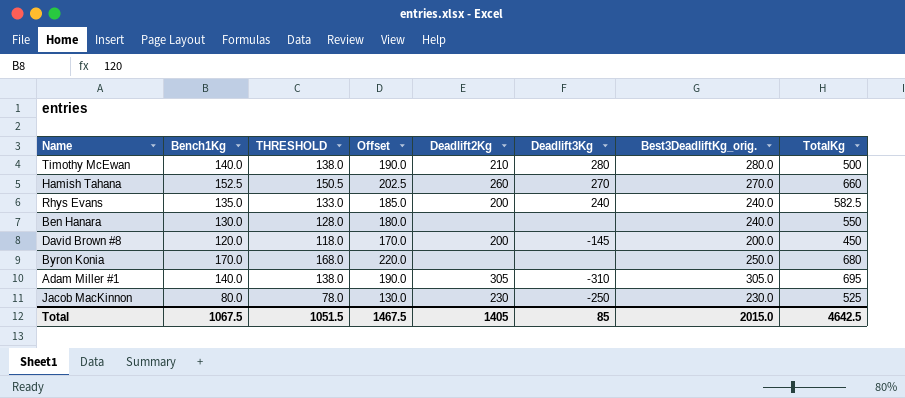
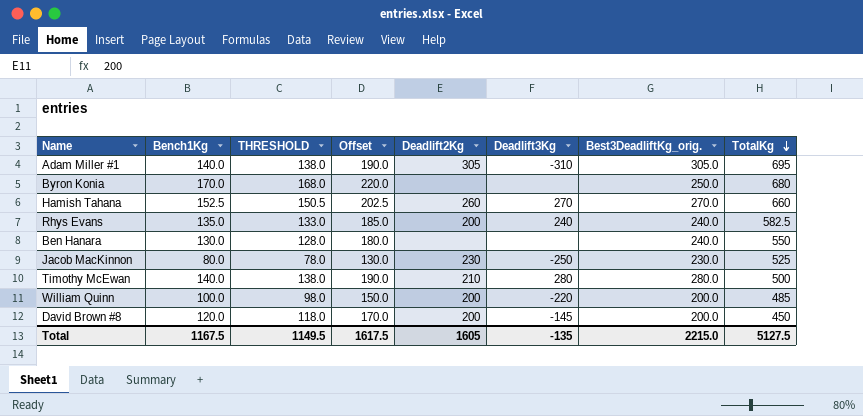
row order: none -> TotalKg descending
row William Quinn: none -> 100.0 | 98.0 | 150.0 | 200 | -220 | 200.0 | 485
Total | Bench1Kg: 1067.5 -> 1167.5
Total | THRESHOLD: 1051.5 -> 1149.5
Total | Offset: 1467.5 -> 1617.5
Total | Deadlift2Kg: 1405 -> 1605
Total | Deadlift3Kg: 85 -> -135
Total | Best3DeadliftKg_orig.: 2015.0 -> 2215.0
Total | TotalKg: 4642.5 -> 5127.5

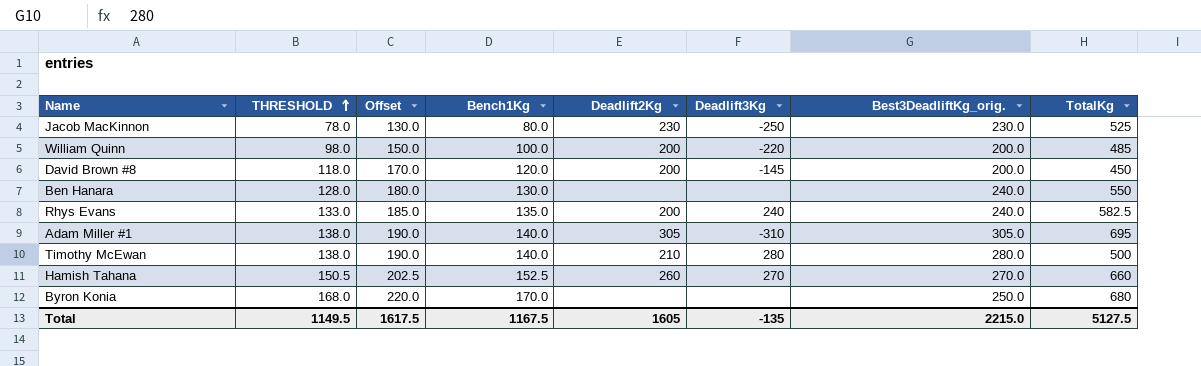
row order: TotalKg descending -> THRESHOLD ascending
column Bench1Kg | position: 2 -> 4

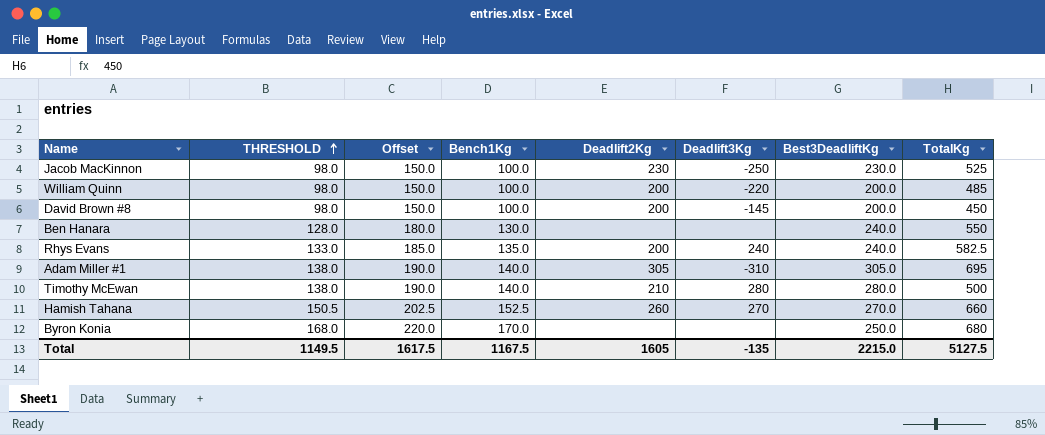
column name: Best3DeadliftKg_orig. -> Best3DeadliftKg
Jacob MacKinnon | THRESHOLD: 78.0 -> 98.0
Jacob MacKinnon | Offset: 130.0 -> 150.0
Jacob MacKinnon | Bench1Kg: 80.0 -> 100.0
David Brown #8 | THRESHOLD: 118.0 -> 98.0
David Brown #8 | Offset: 170.0 -> 150.0
David Brown #8 | Bench1Kg: 120.0 -> 100.0

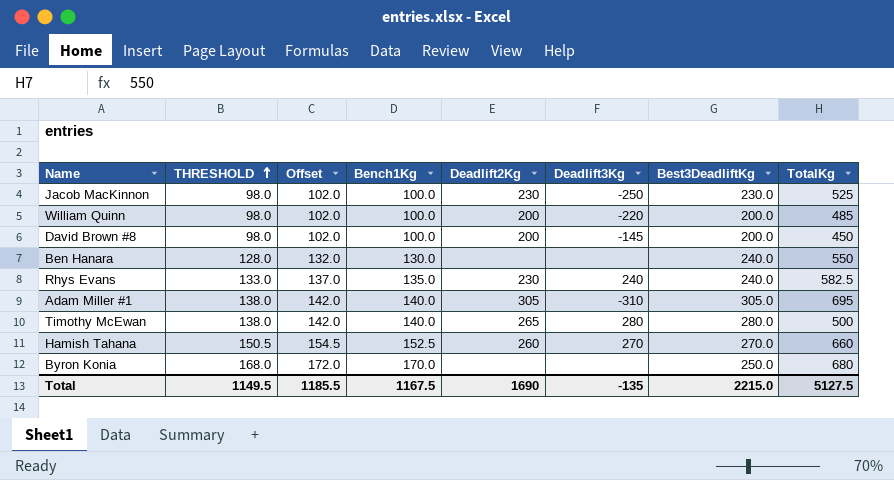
column Offset | formula: [Bench1Kg] + 50 -> [Bench1Kg] + 2
Rhys Evans | Deadlift2Kg: 200 -> 230
Timothy McEwan | Deadlift2Kg: 210 -> 265
Total | Offset: 1617.5 -> 1185.5
Total | Deadlift2Kg: 1605 -> 1690

